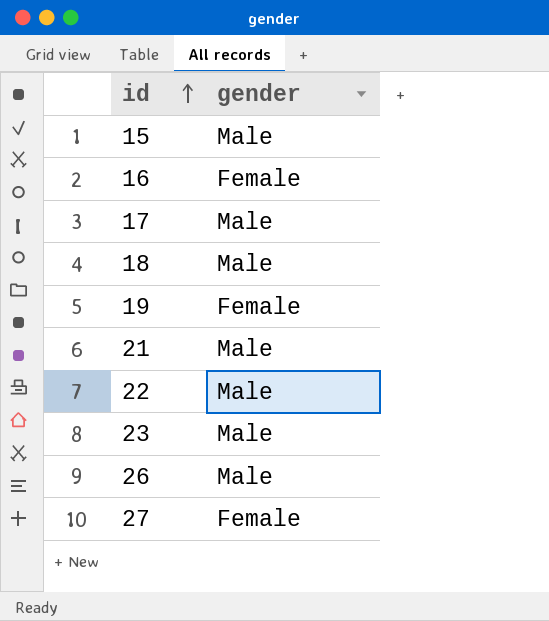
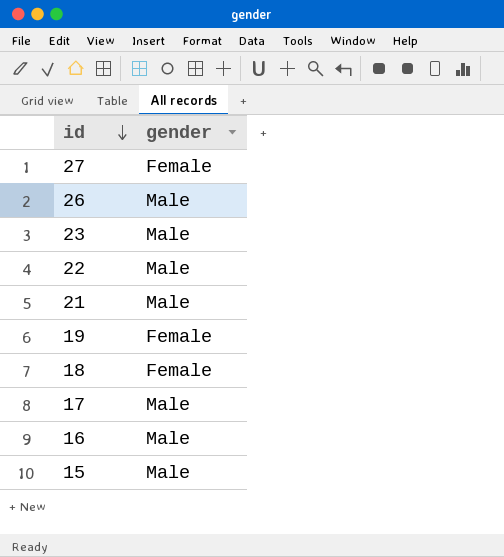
row order: id ascending -> id descending
18 | gender: Male -> Female
16 | gender: Female -> Male

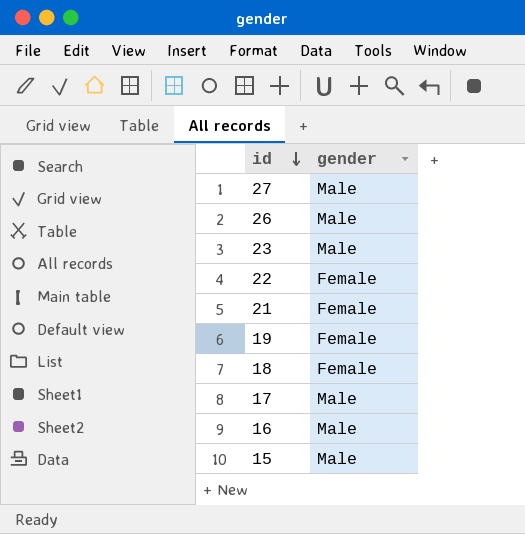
27 | gender: Female -> Male
22 | gender: Male -> Female
21 | gender: Male -> Female

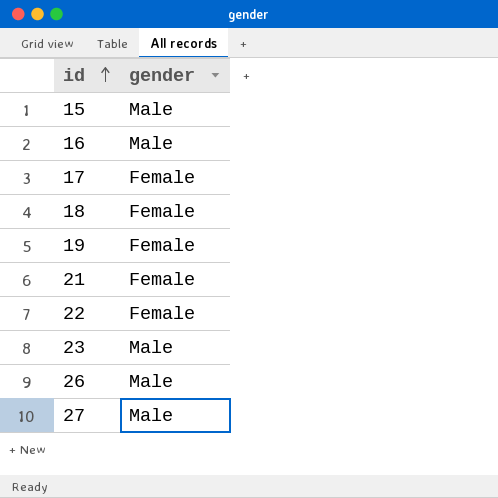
row order: id descending -> id ascending
17 | gender: Male -> Female

